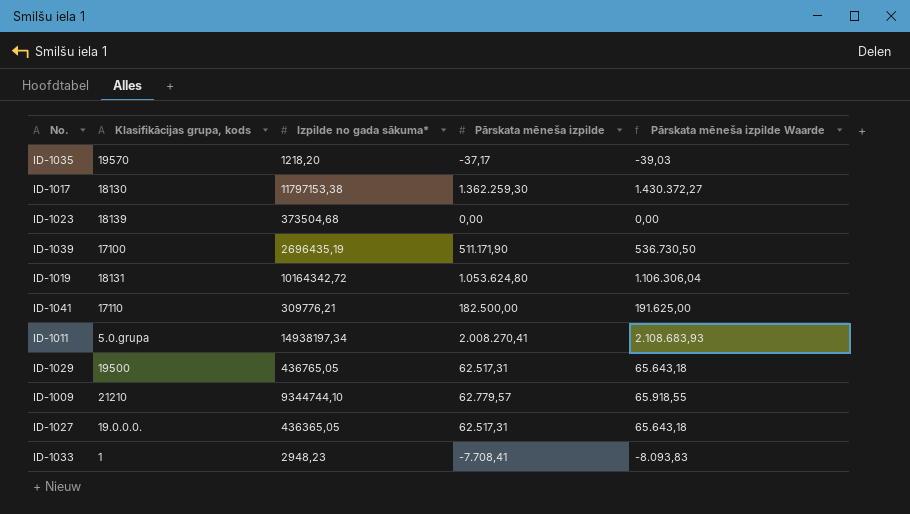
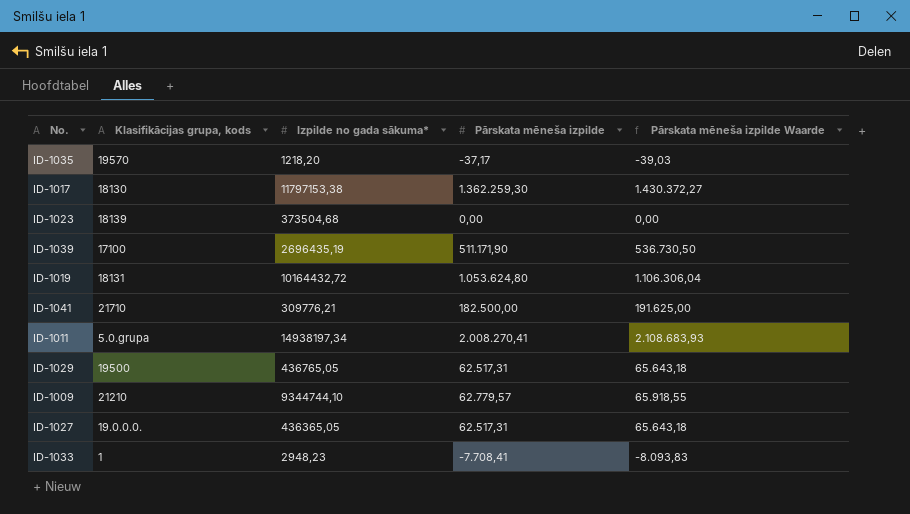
ID-1019 | Izpilde no gada sākuma*: 10164342,72 -> 10164432,72
ID-1041 | Klasifikācijas grupa, kods: 17110 -> 21710

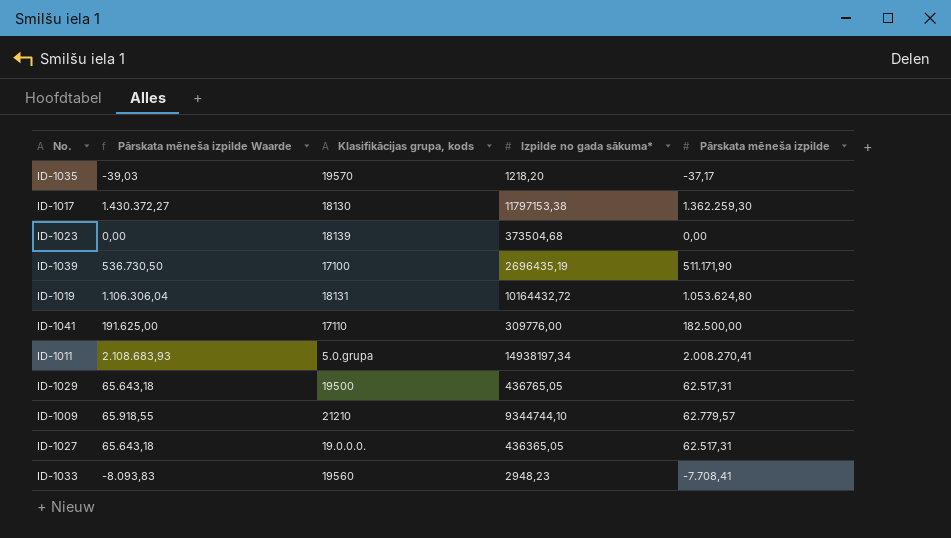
column Pārskata mēneša izpilde Waarde | position: 5 -> 2
ID-1041 | Klasifikācijas grupa, kods: 21710 -> 17110
ID-1041 | Izpilde no gada sākuma*: 309776,21 -> 309776,00
ID-1033 | Klasifikācijas grupa, kods: 1 -> 19560

